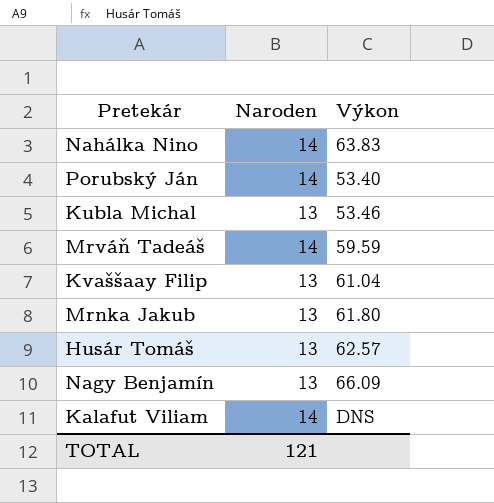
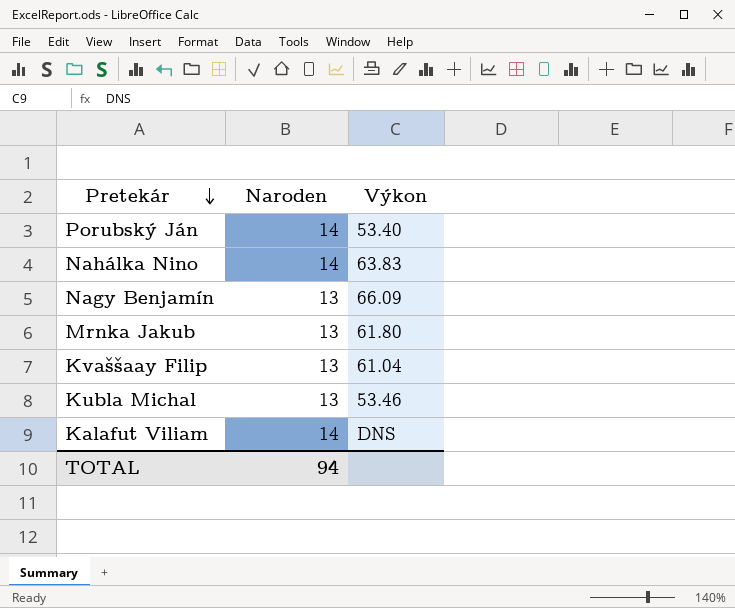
row order: none -> Pretekár descending
row Mrváň Tadeáš: 14 | 59.59 -> none
row Husár Tomáš: 13 | 62.57 -> none
TOTAL | Naroden: 121 -> 94

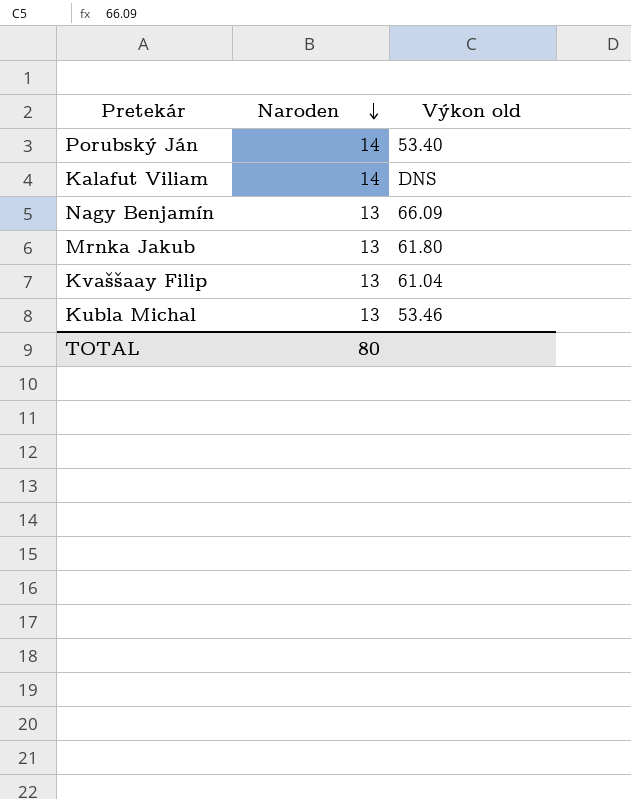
row order: Pretekár descending -> Naroden descending
column name: Výkon -> Výkon old
row Nahálka Nino: 14 | 63.83 -> none
TOTAL | Naroden: 94 -> 80

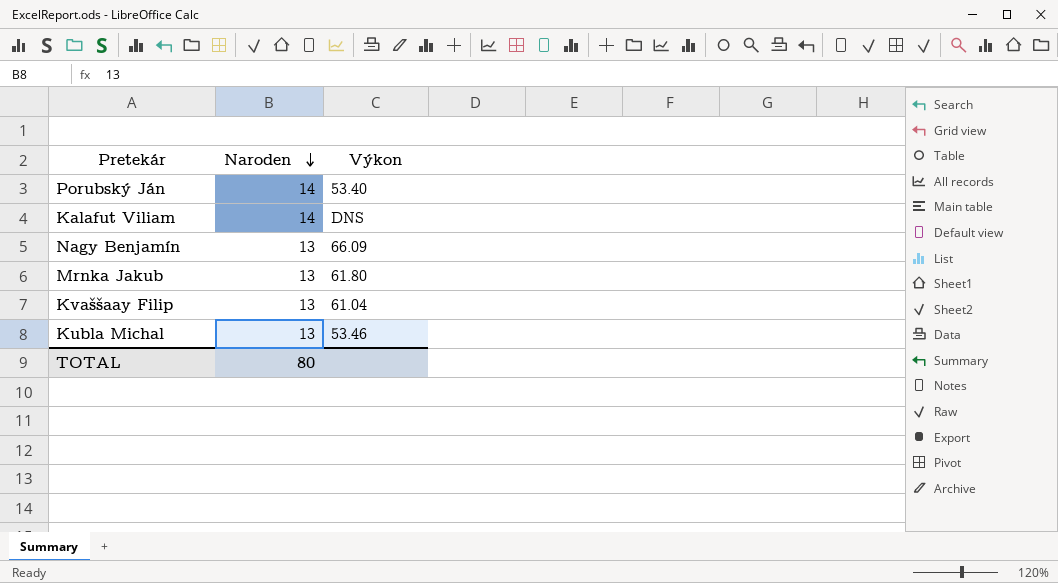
column name: Výkon old -> Výkon

